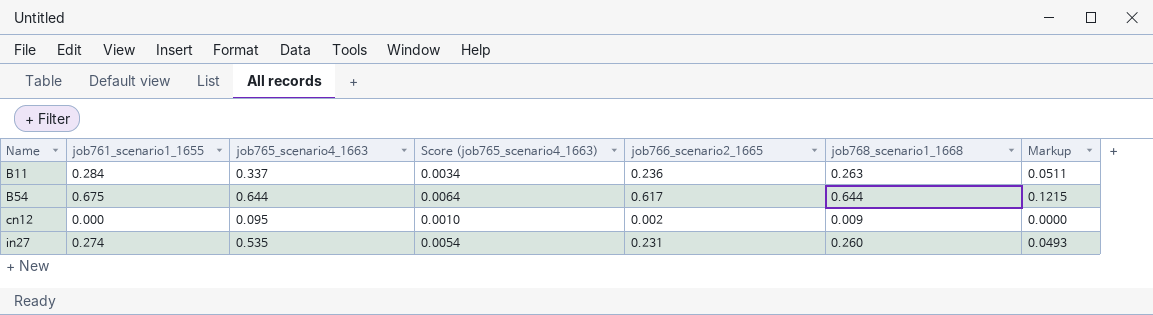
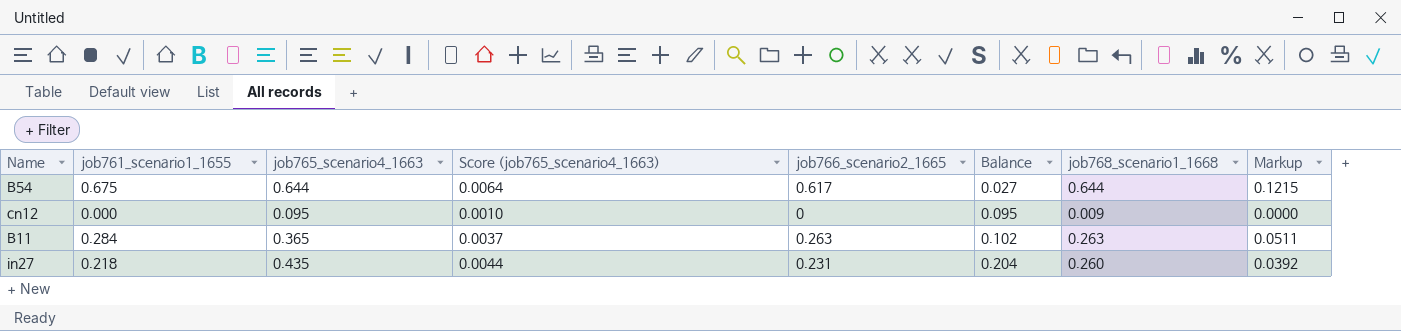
row order: Name ascending -> Balance ascending
column Balance | formula: none -> [job765_scenario4_1663] - [job766_scenario2_1665]
cn12 | job766_scenario2_1665: 0.002 -> 0
B11 | job765_scenario4_1663: 0.337 -> 0.365
B11 | Score (job765_scenario4_1663): 0.0034 -> 0.0037
B11 | job766_scenario2_1665: 0.236 -> 0.263
in27 | job761_scenario1_1655: 0.274 -> 0.218
in27 | job765_scenario4_1663: 0.535 -> 0.435
in27 | Score (job765_scenario4_1663): 0.0054 -> 0.0044
in27 | Markup: 0.0493 -> 0.0392

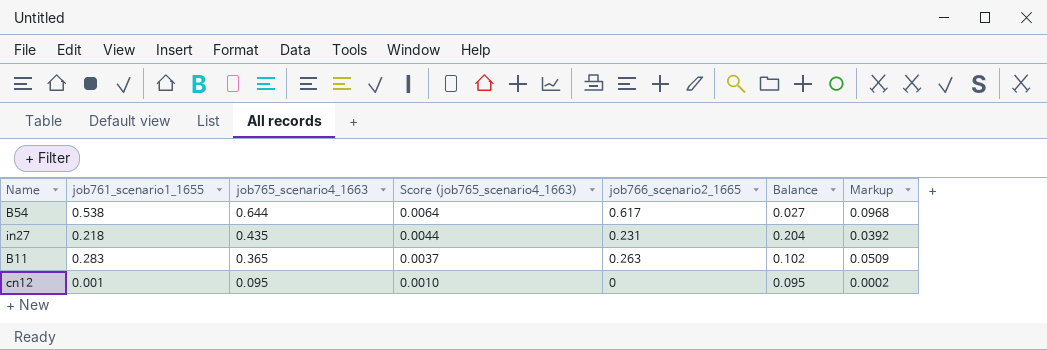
row order: Balance ascending -> job765_scenario4_1663 descending
column job768_scenario1_1668 | position: 7 -> none
B54 | job761_scenario1_1655: 0.675 -> 0.538
B54 | Markup: 0.1215 -> 0.0968
B11 | job761_scenario1_1655: 0.284 -> 0.283
B11 | Markup: 0.0511 -> 0.0509
cn12 | job761_scenario1_1655: 0.000 -> 0.001
cn12 | Markup: 0.0000 -> 0.0002

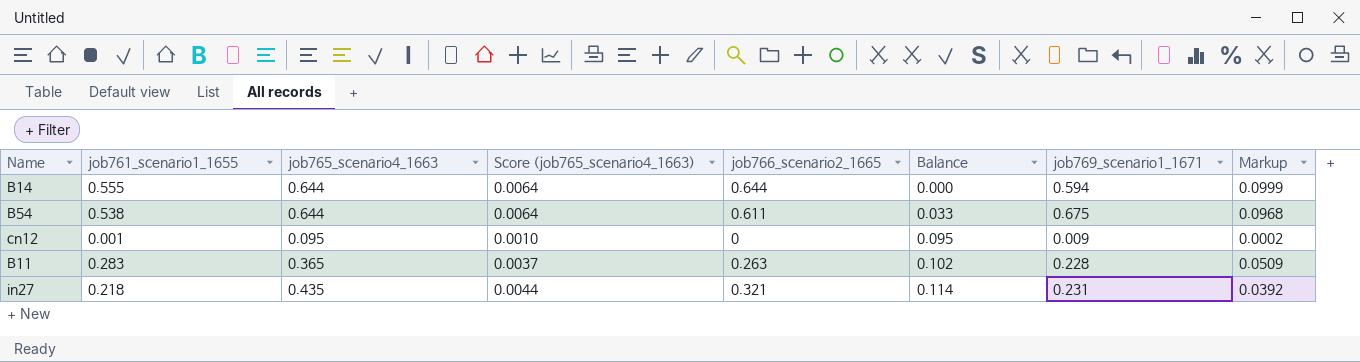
row order: job765_scenario4_1663 descending -> Balance ascending
column job769_scenario1_1671 | position: none -> 7
row B14: none -> 0.555 | 0.644 | 0.0064 | 0.644 | 0.000 | 0.594 | 0.0999
B54 | job766_scenario2_1665: 0.617 -> 0.611
B54 | Balance: 0.027 -> 0.033
in27 | job766_scenario2_1665: 0.231 -> 0.321
in27 | Balance: 0.204 -> 0.114

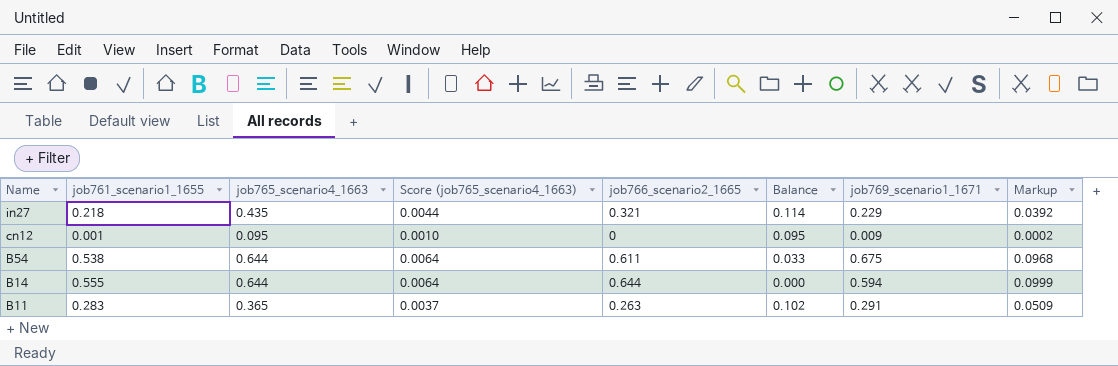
row order: Balance ascending -> Name descending
in27 | job769_scenario1_1671: 0.231 -> 0.229
B11 | job769_scenario1_1671: 0.228 -> 0.291

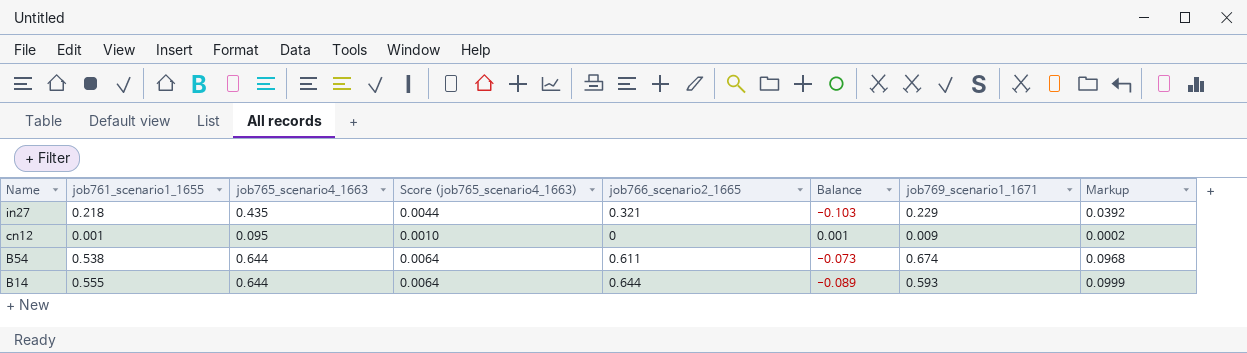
column Balance | formula: [job765_scenario4_1663] - [job766_scenario2_1665] -> [job761_scenario1_1655] - [job766_scenario2_1665]
row B11: 0.283 | 0.365 | 0.0037 | 0.263 | 0.102 | 0.291 | 0.0509 -> none
B54 | job769_scenario1_1671: 0.675 -> 0.674
B14 | job769_scenario1_1671: 0.594 -> 0.593

